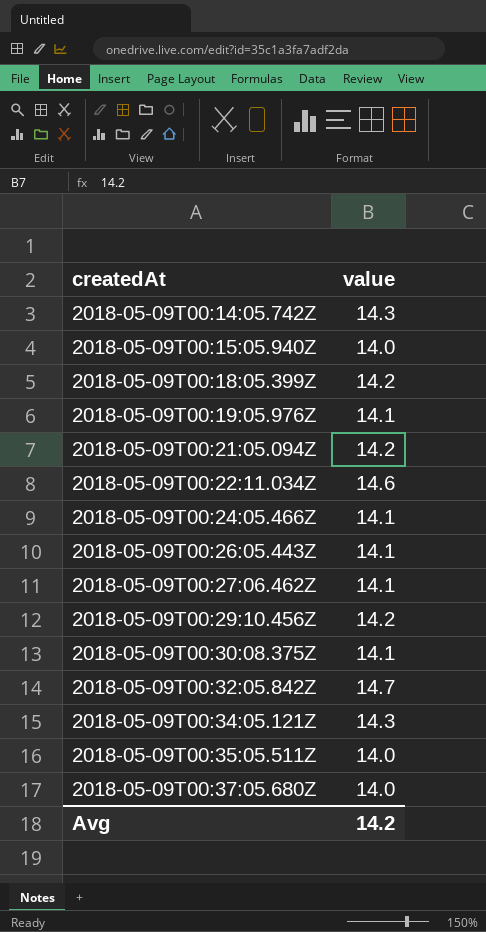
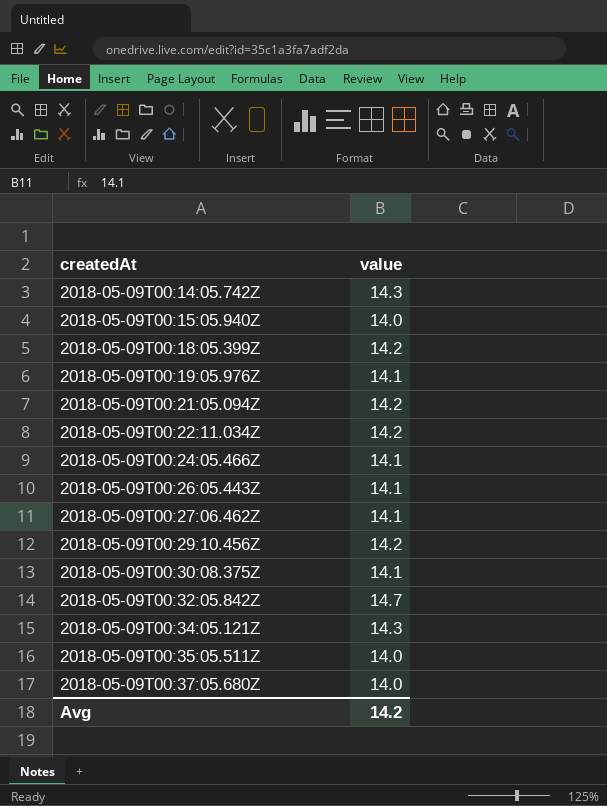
2018-05-09T00:22:11.034Z | value: 14.6 -> 14.2

